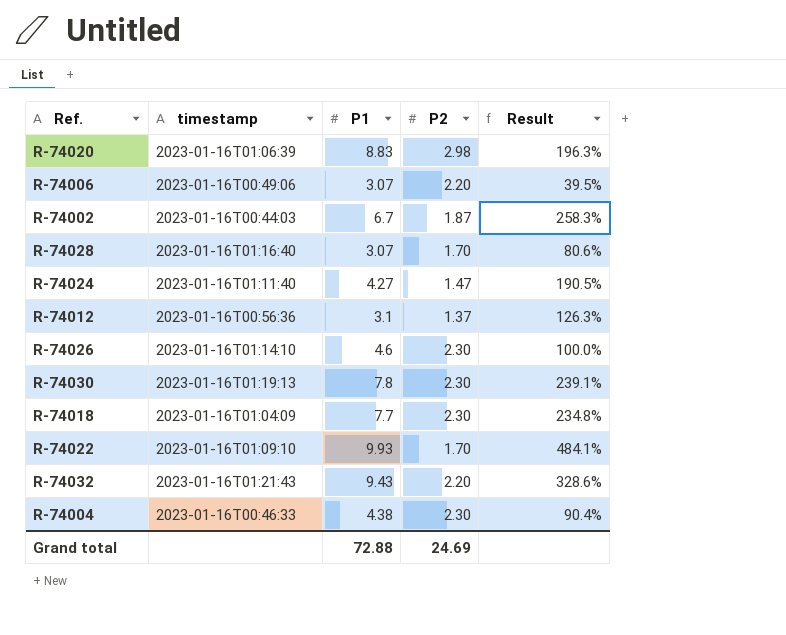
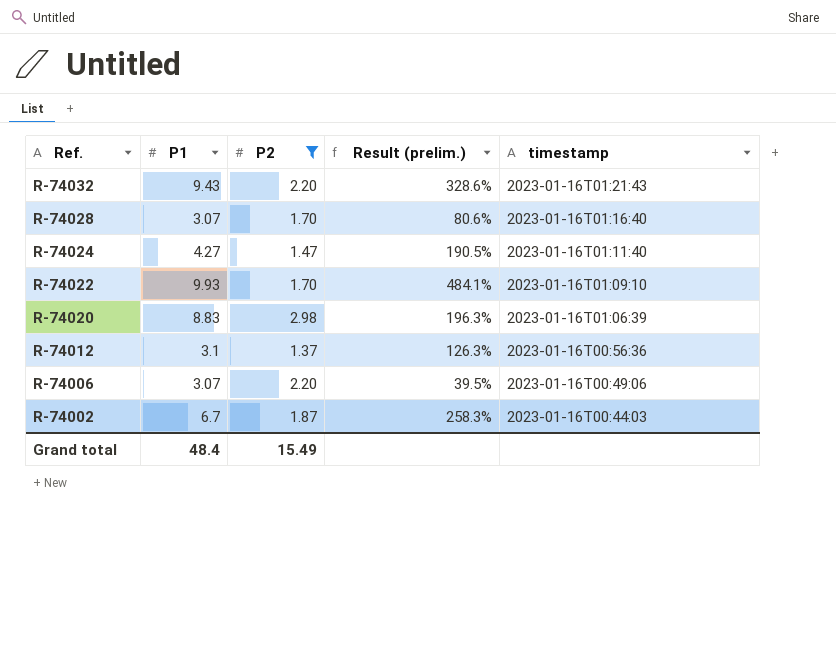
filter: none -> P2 != 2.30
row order: none -> Ref. descending
column name: Result -> Result (prelim.)
column timestamp | position: 2 -> 5
Grand total | P1: 72.88 -> 48.4
Grand total | P2: 24.69 -> 15.49

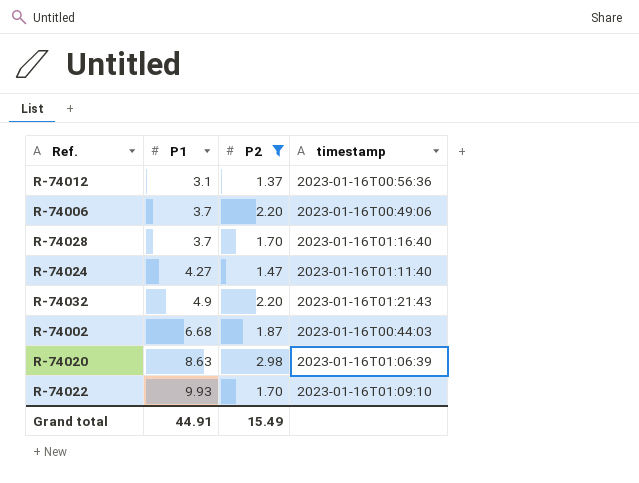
row order: Ref. descending -> P1 ascending
column Result (prelim.) | formula: ([P1] - [P2]) / [P2] -> none
R-74006 | P1: 3.07 -> 3.7
R-74028 | P1: 3.07 -> 3.7
R-74032 | P1: 9.43 -> 4.9
R-74002 | P1: 6.7 -> 6.68
R-74020 | P1: 8.83 -> 8.63
Grand total | P1: 48.4 -> 44.91

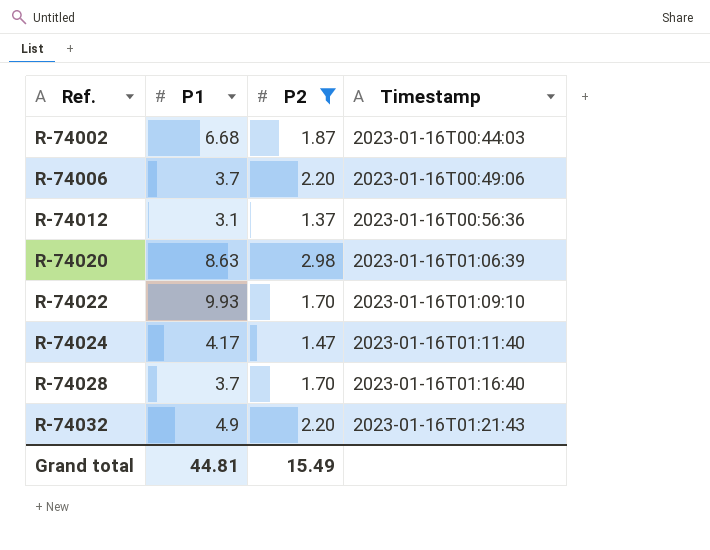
row order: P1 ascending -> Ref. ascending
column name: timestamp -> Timestamp
R-74024 | P1: 4.27 -> 4.17
Grand total | P1: 44.91 -> 44.81

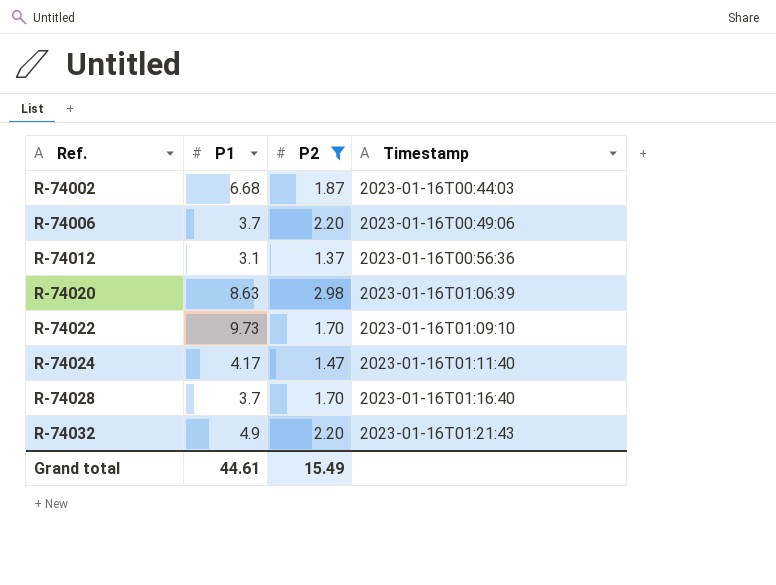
R-74022 | P1: 9.93 -> 9.73
Grand total | P1: 44.81 -> 44.61

